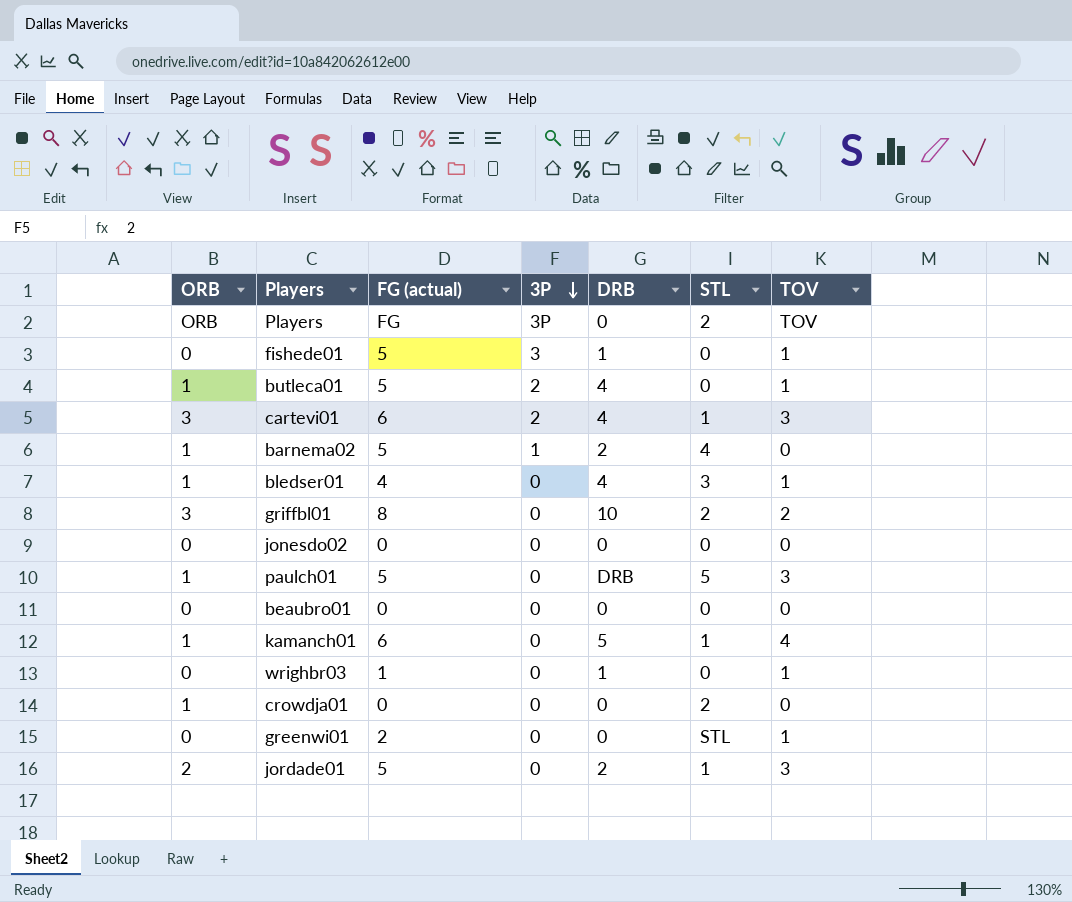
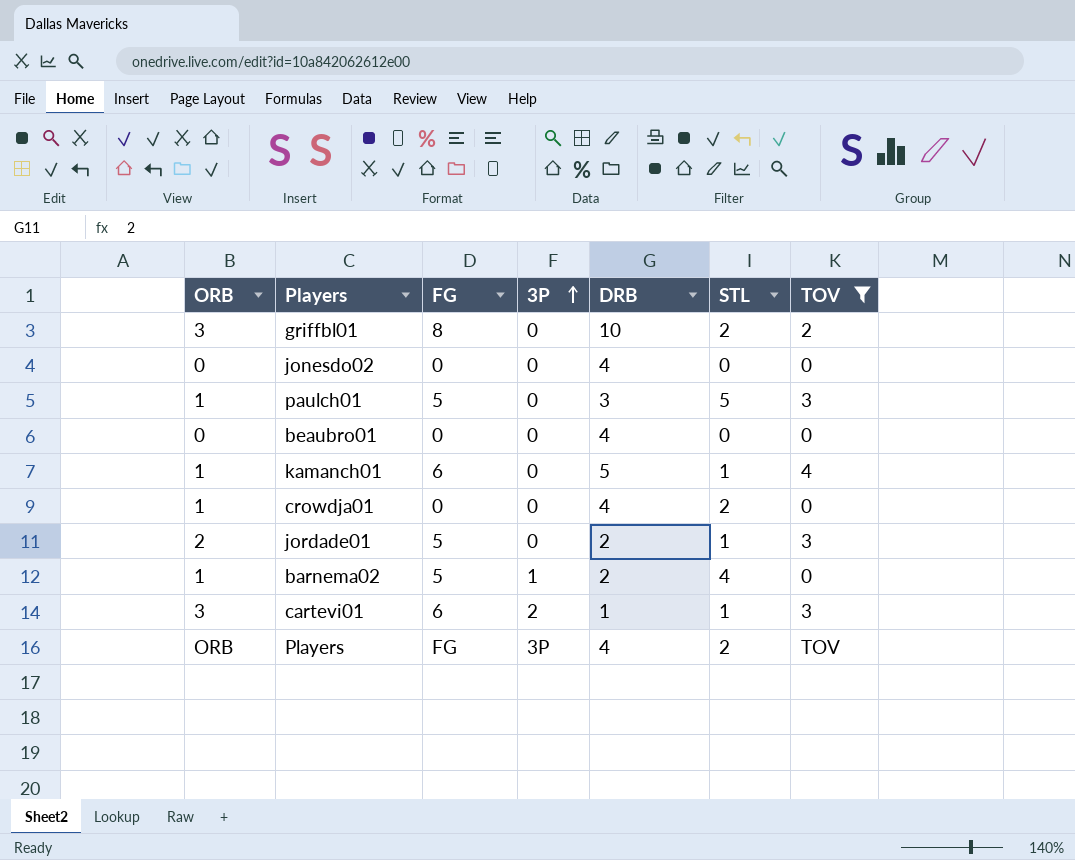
filter: none -> TOV != 1
row order: 3P descending -> 3P ascending
column name: FG (actual) -> FG
jonesdo02 | DRB: 0 -> 4
paulch01 | DRB: DRB -> 3
beaubro01 | DRB: 0 -> 4
crowdja01 | DRB: 0 -> 4
cartevi01 | DRB: 4 -> 1
Players | DRB: 0 -> 4

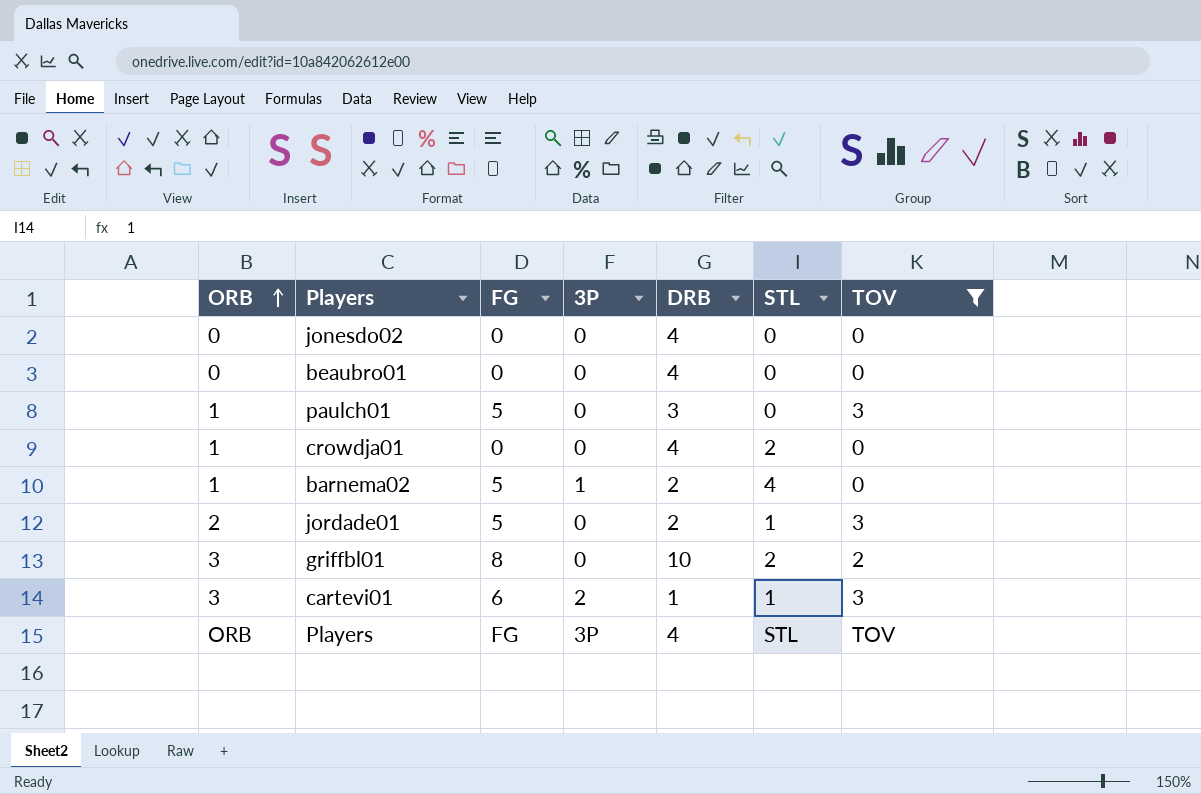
row order: 3P ascending -> ORB ascending
row kamanch01: 1 | 6 | 0 | 5 | 1 | 4 -> none
paulch01 | STL: 5 -> 0
Players | STL: 2 -> STL

